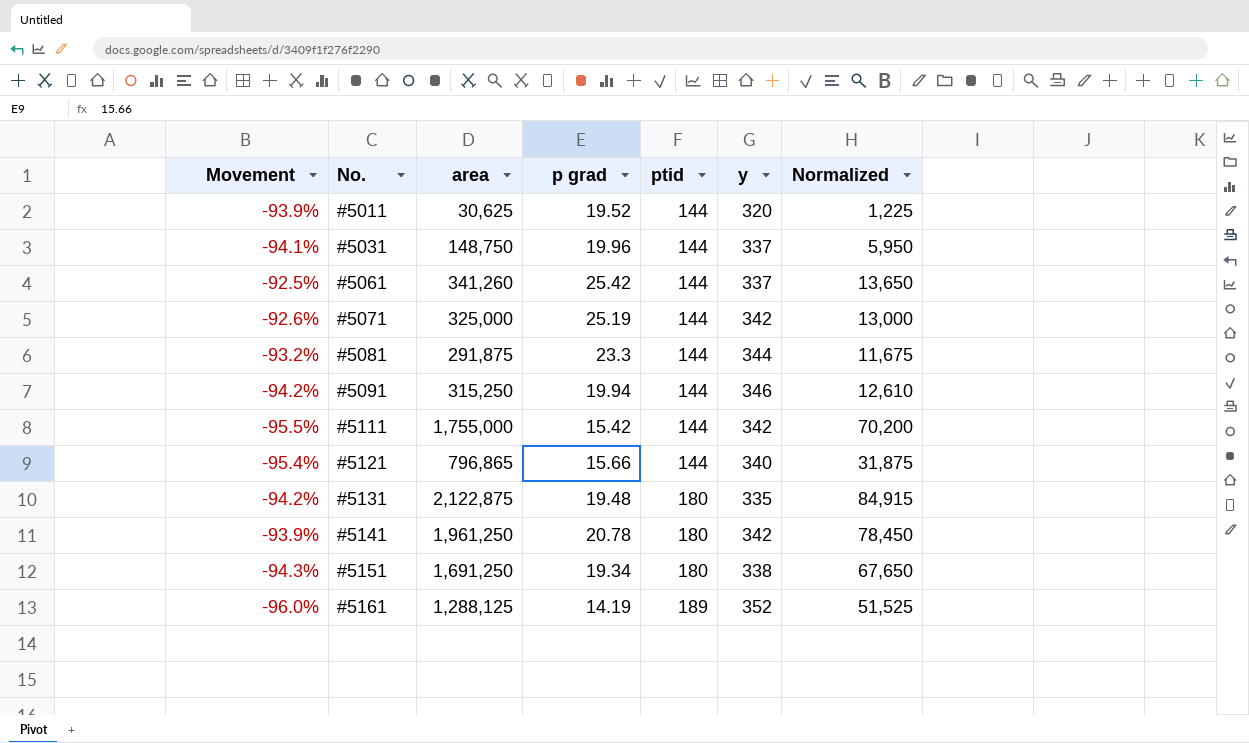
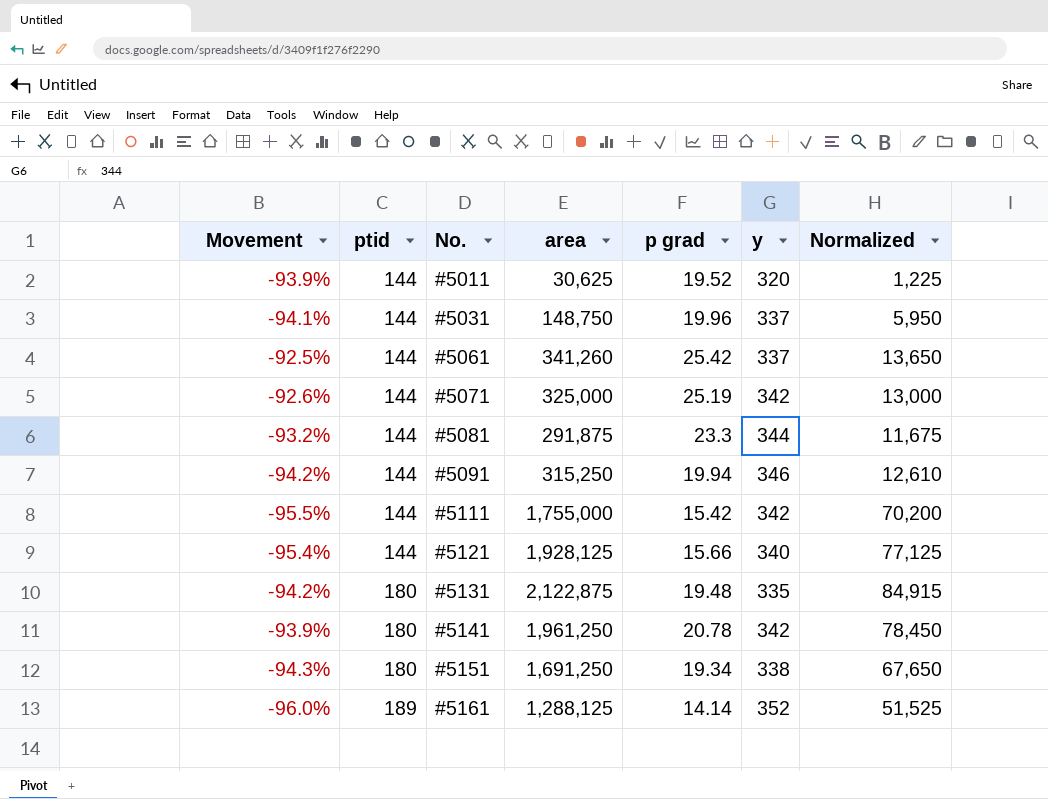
column ptid | position: 5 -> 2
#5121 | area: 796,865 -> 1,928,125
#5121 | Normalized: 31,875 -> 77,125
#5161 | p grad: 14.19 -> 14.14

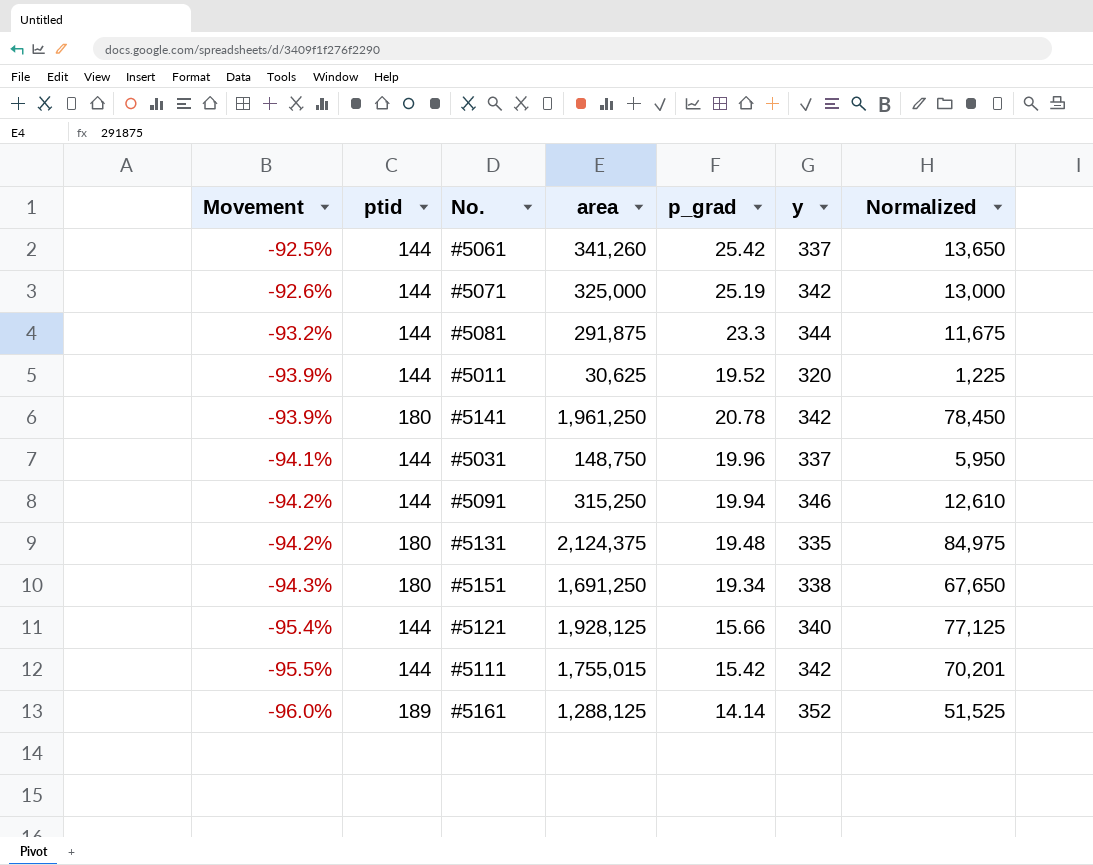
row order: ptid ascending -> Movement descending
column name: p grad -> p_grad
#5131 | area: 2,122,875 -> 2,124,375
#5131 | Normalized: 84,915 -> 84,975
#5111 | area: 1,755,000 -> 1,755,015
#5111 | Normalized: 70,200 -> 70,201

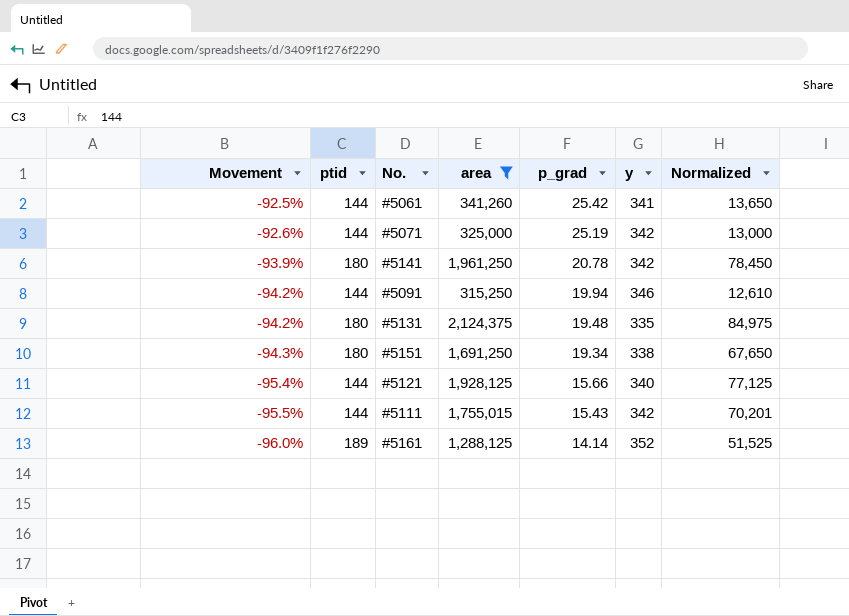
filter: none -> area >= 315,250
#5061 | y: 337 -> 341
#5111 | p_grad: 15.42 -> 15.43

